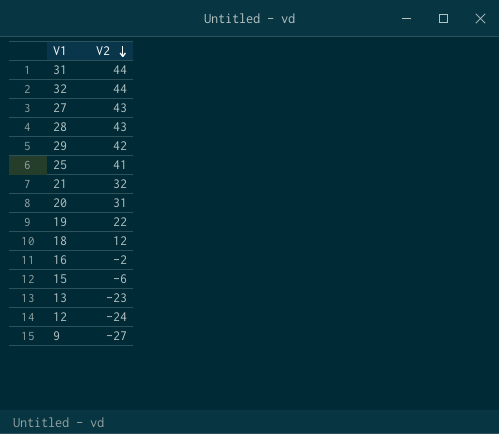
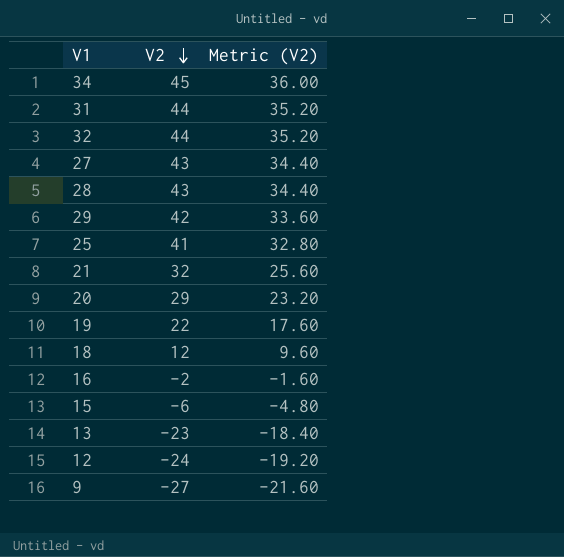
column Metric (V2) | formula: none -> [V2] * 0.8
row 34: none -> 45 | 36.00
20 | V2: 31 -> 29

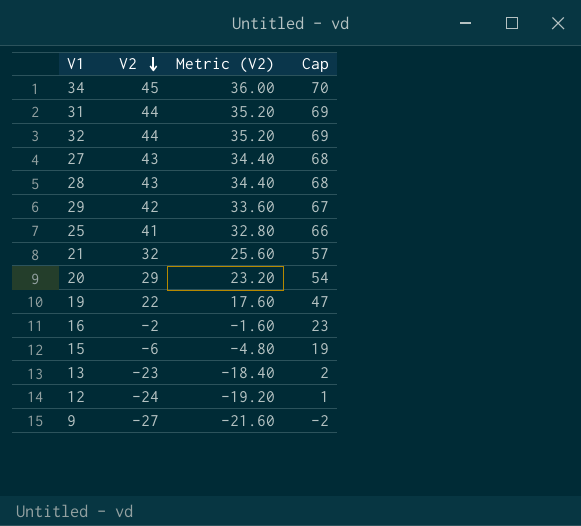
column Cap | formula: none -> [V2] + 25
row 18: 12 | 9.60 -> none

